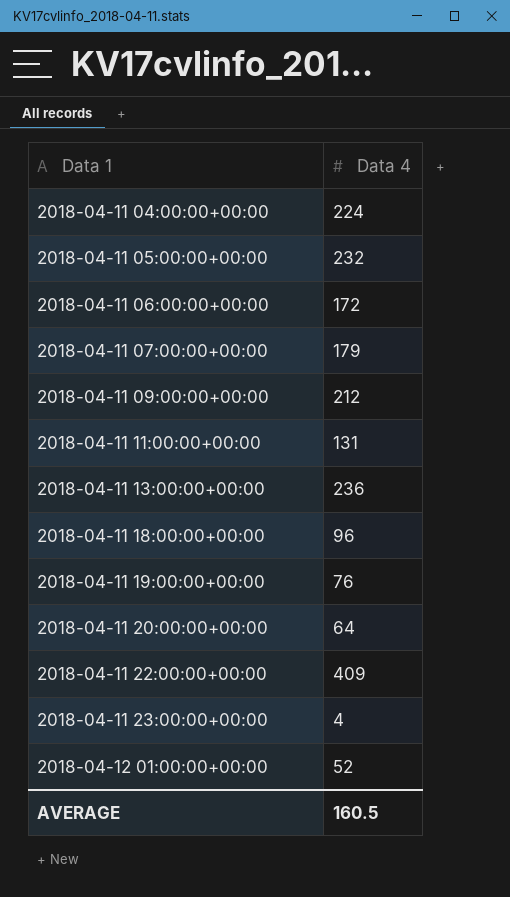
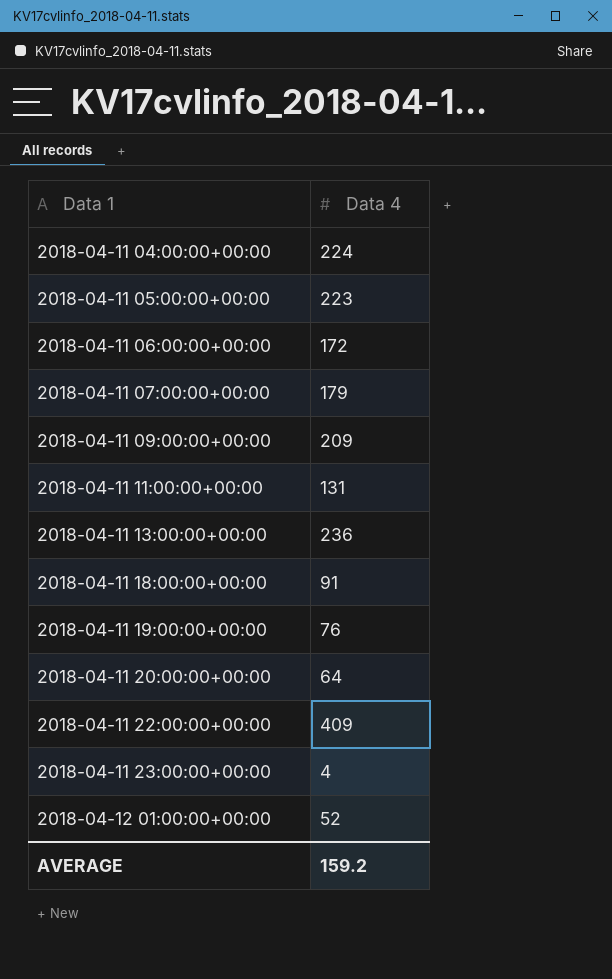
2018-04-11 05:00:00+00:00 | Data 4: 232 -> 223
2018-04-11 09:00:00+00:00 | Data 4: 212 -> 209
2018-04-11 18:00:00+00:00 | Data 4: 96 -> 91
AVERAGE | Data 4: 160.5 -> 159.2

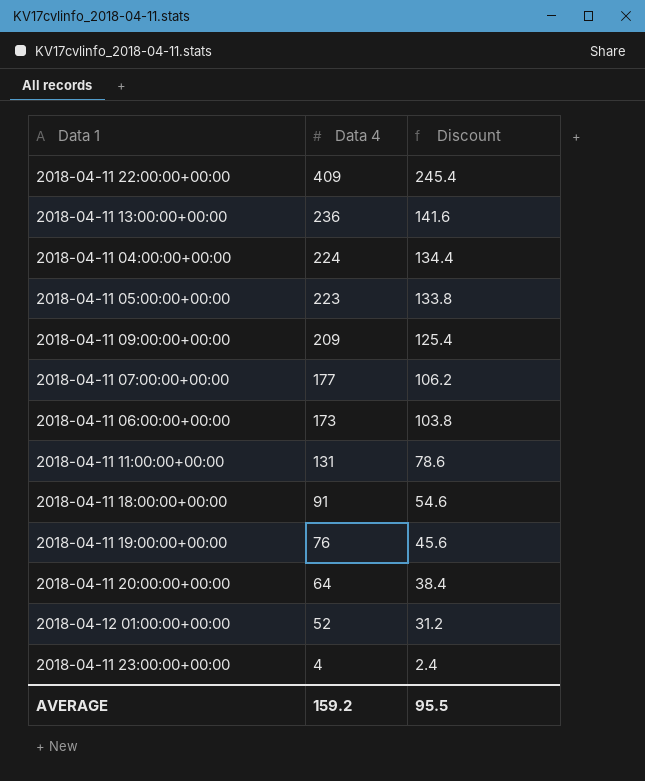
row order: Data 1 ascending -> Data 4 descending
column Discount | formula: none -> [Data 4] * 0.6
2018-04-11 07:00:00+00:00 | Data 4: 179 -> 177
2018-04-11 06:00:00+00:00 | Data 4: 172 -> 173

